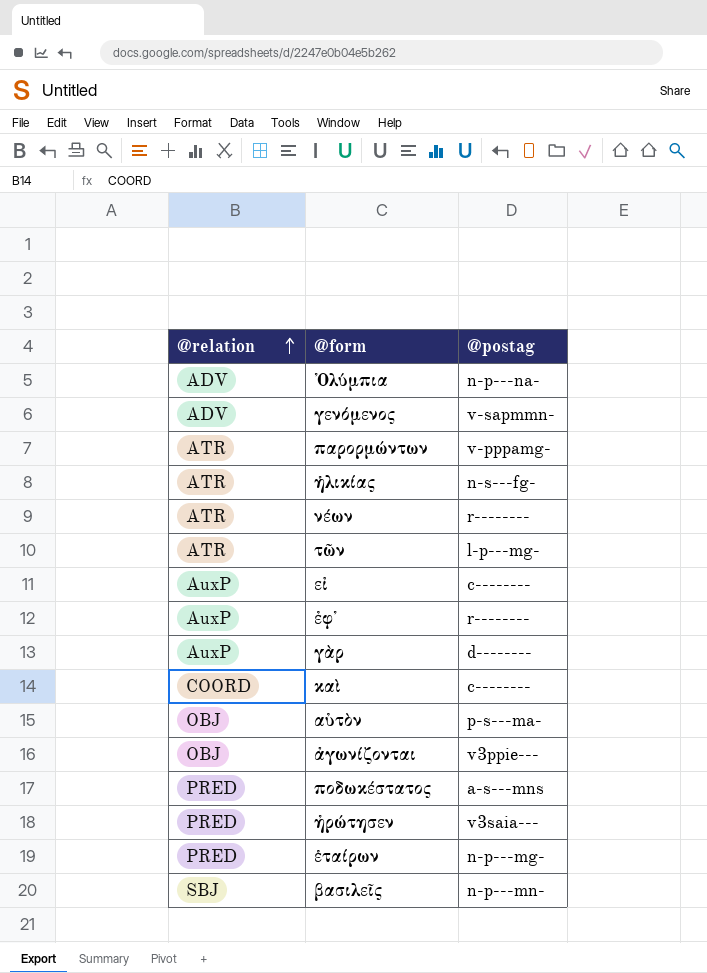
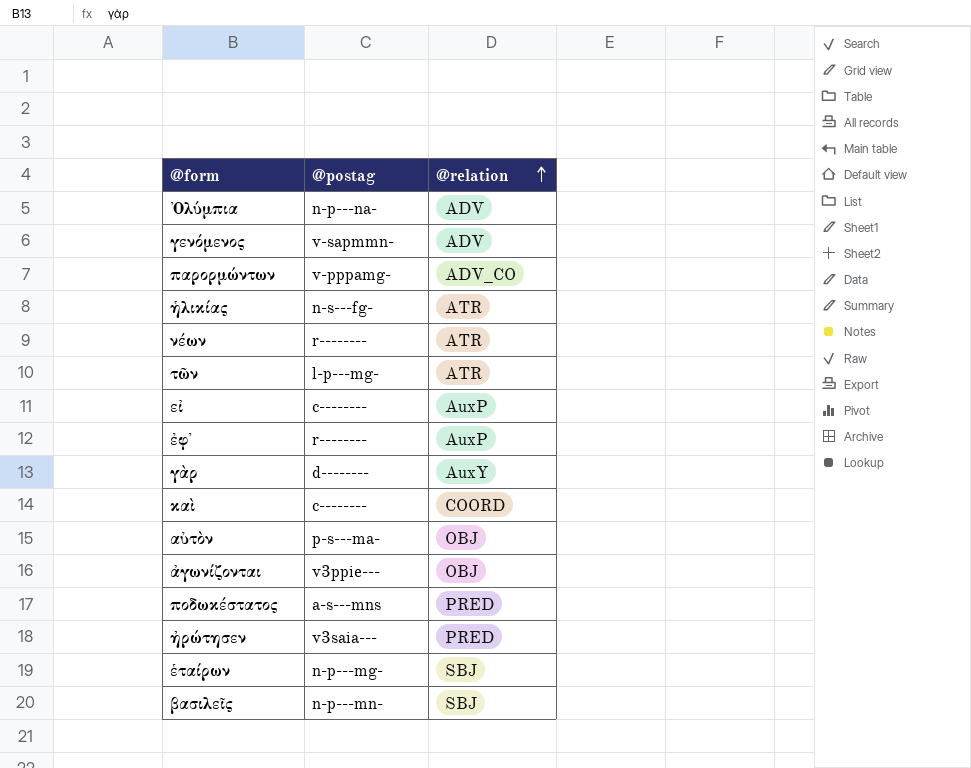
column @relation | position: 1 -> 3
παρορμώντων | @relation: ATR -> ADV_CO
γὰρ | @relation: AuxP -> AuxY
ἑταίρων | @relation: PRED -> SBJ

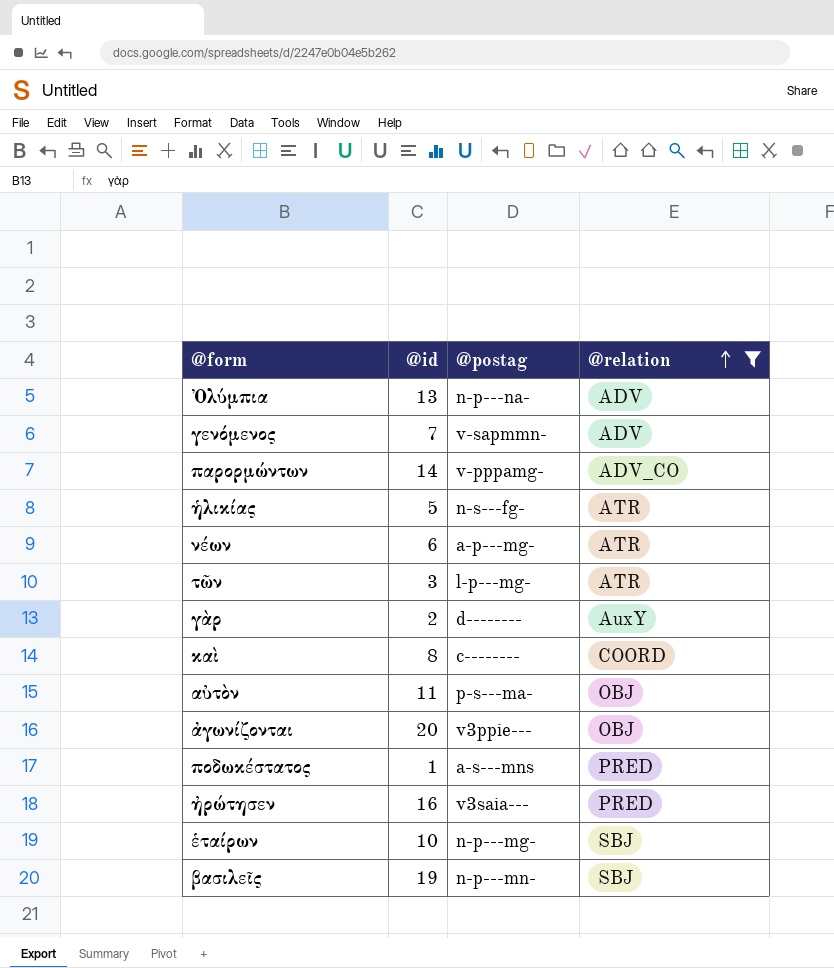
filter: none -> @relation != AuxP
column @id | position: none -> 2
νέων | @postag: r-------- -> a-p---mg-

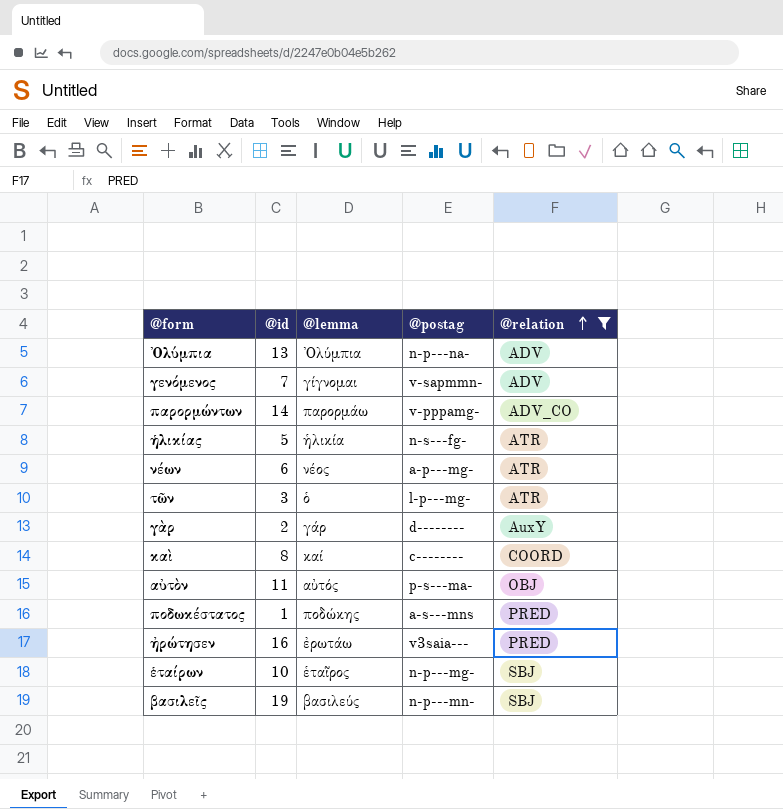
column @lemma | position: none -> 3
row ἀγωνίζονται: 20 | v3ppie--- | OBJ -> none

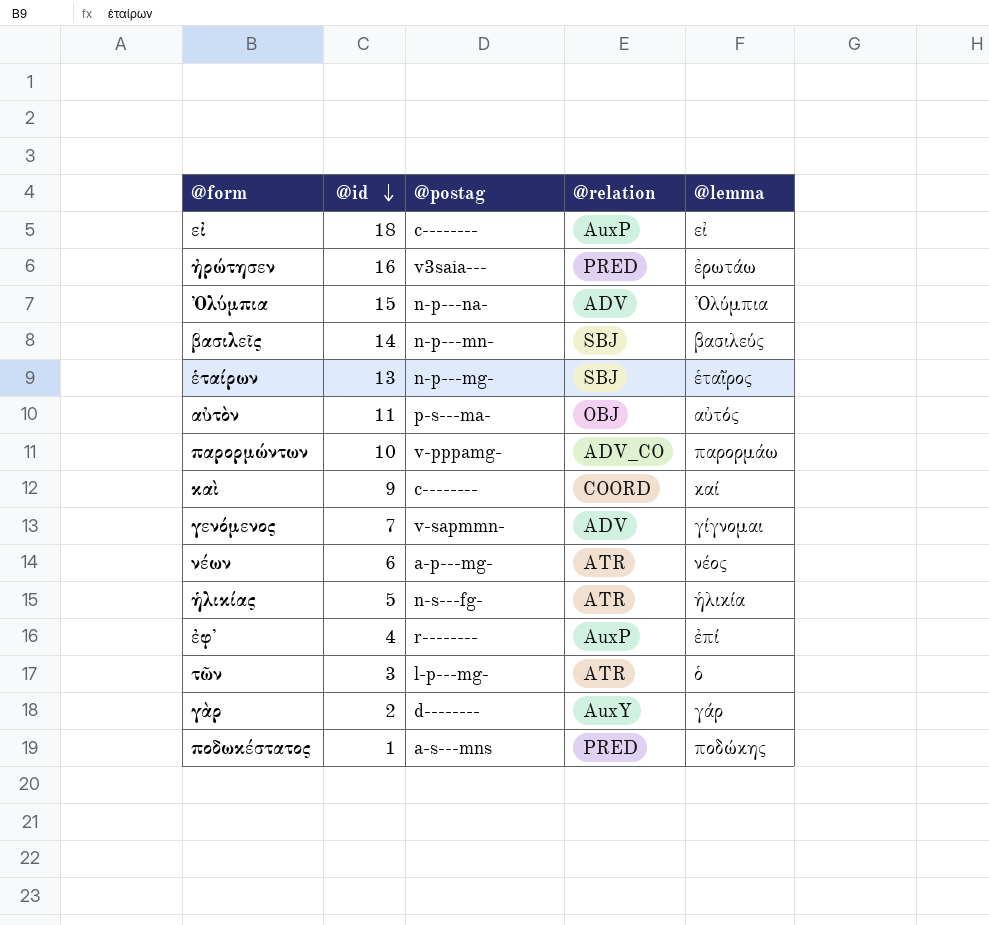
filter: @relation != AuxP -> none
row order: @relation ascending -> @id descending
column @lemma | position: 3 -> 5
Ὀλύμπια | @id: 13 -> 15
βασιλεῖς | @id: 19 -> 14
ἑταίρων | @id: 10 -> 13
παρορμώντων | @id: 14 -> 10
καὶ | @id: 8 -> 9

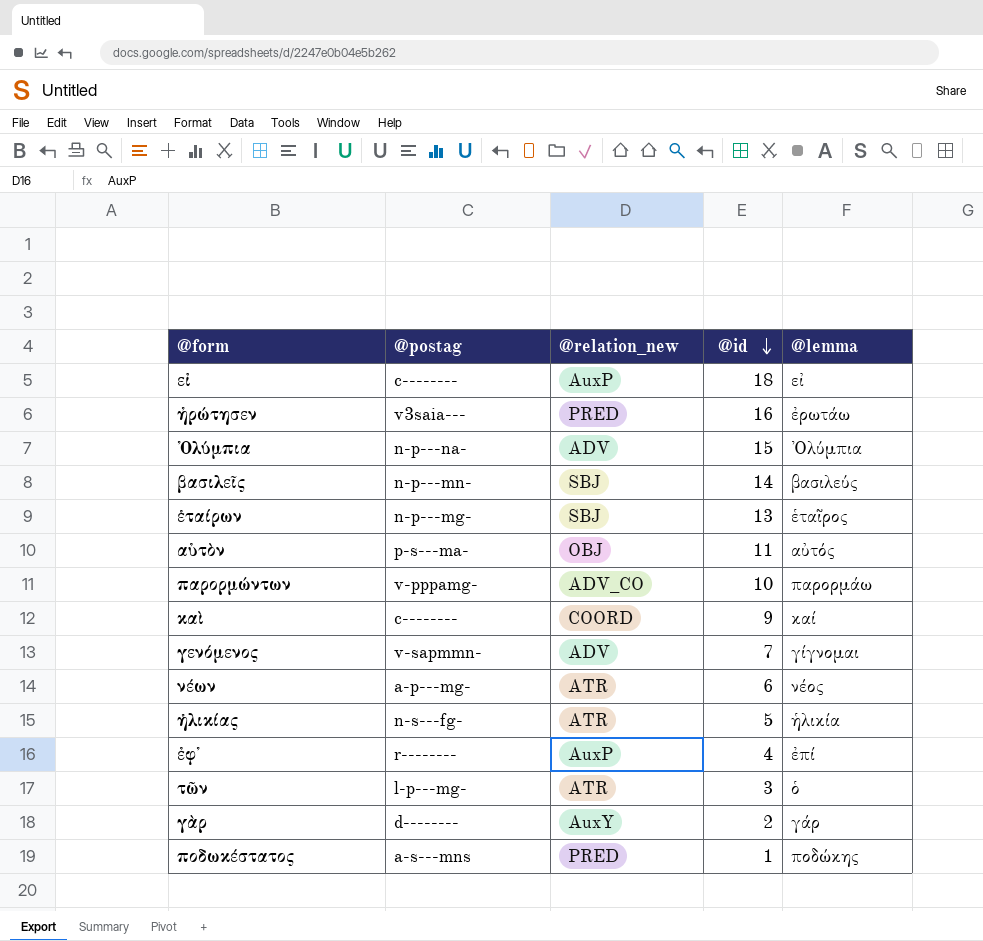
column name: @relation -> @relation_new
column @id | position: 2 -> 4

